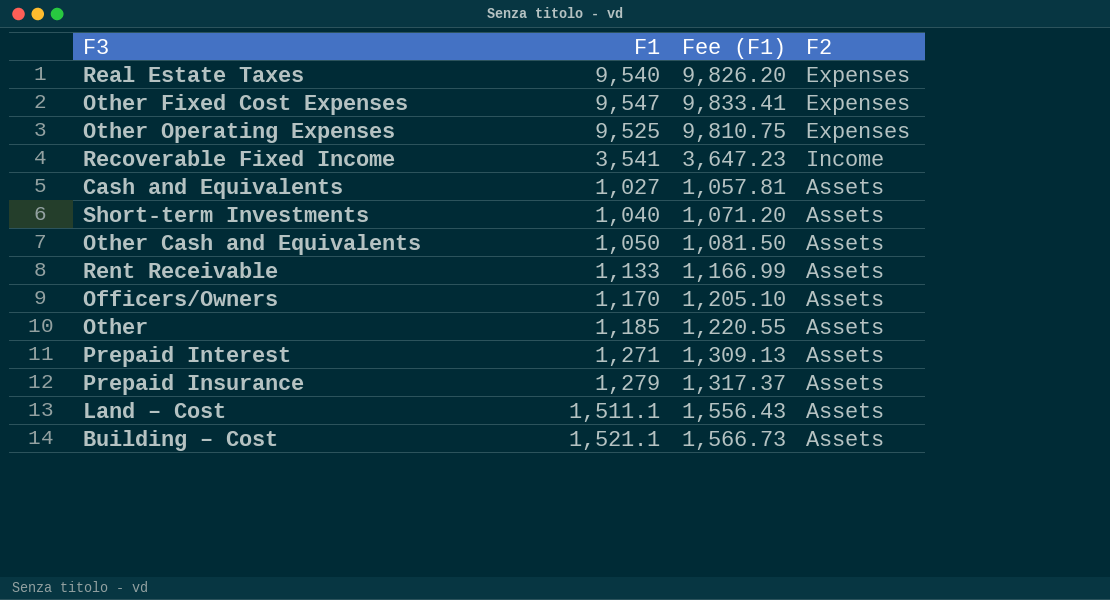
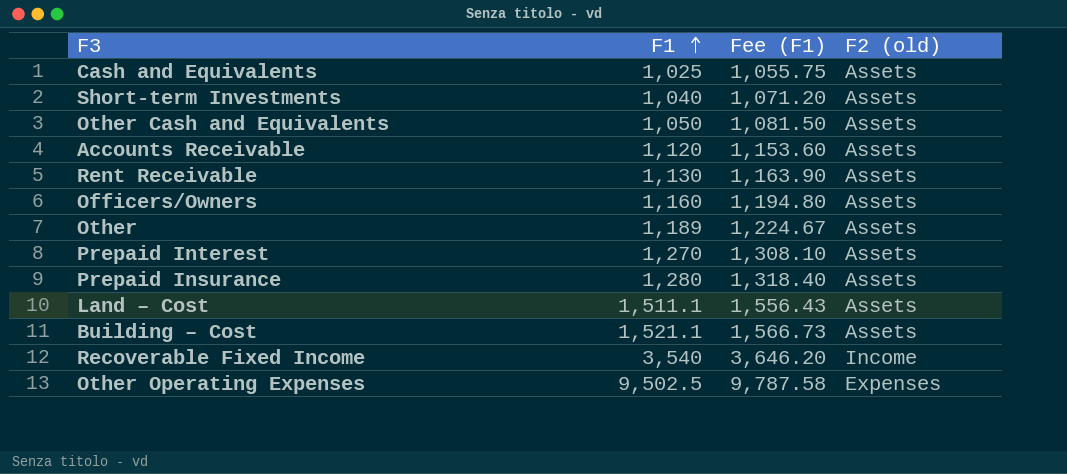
row order: none -> F1 ascending
column name: F2 -> F2 (old)
row Real Estate Taxes: 9,540 | 9,826.20 | Expenses -> none
row Other Fixed Cost Expenses: 9,547 | 9,833.41 | Expenses -> none
Cash and Equivalents | F1: 1,027 -> 1,025
Cash and Equivalents | Fee (F1): 1,057.81 -> 1,055.75
row Accounts Receivable: none -> 1,120 | 1,153.60 | Assets
Rent Receivable | F1: 1,133 -> 1,130
Rent Receivable | Fee (F1): 1,166.99 -> 1,163.90
Officers/Owners | F1: 1,170 -> 1,160
Officers/Owners | Fee (F1): 1,205.10 -> 1,194.80
Other | F1: 1,185 -> 1,189
Other | Fee (F1): 1,220.55 -> 1,224.67
Prepaid Interest | F1: 1,271 -> 1,270
Prepaid Interest | Fee (F1): 1,309.13 -> 1,308.10
Prepaid Insurance | F1: 1,279 -> 1,280
Prepaid Insurance | Fee (F1): 1,317.37 -> 1,318.40
Recoverable Fixed Income | F1: 3,541 -> 3,540
Recoverable Fixed Income | Fee (F1): 3,647.23 -> 3,646.20
Other Operating Expenses | F1: 9,525 -> 9,502.5
Other Operating Expenses | Fee (F1): 9,810.75 -> 9,787.58

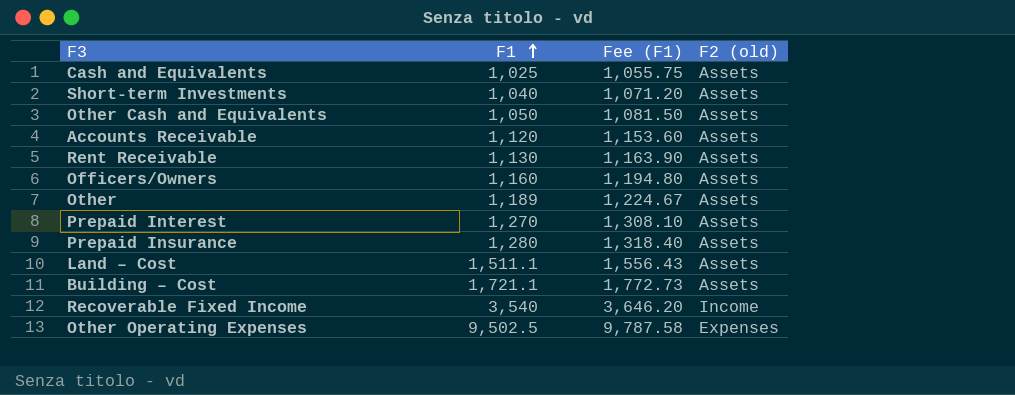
Building – Cost | F1: 1,521.1 -> 1,721.1
Building – Cost | Fee (F1): 1,566.73 -> 1,772.73

